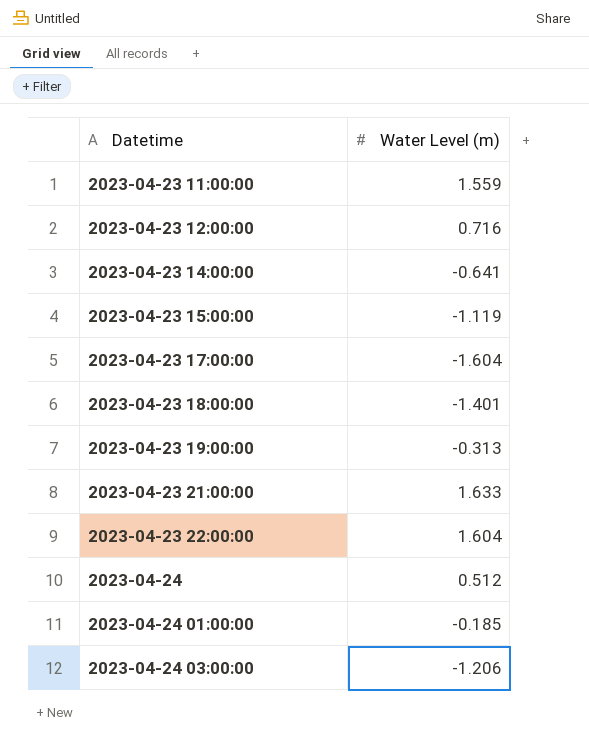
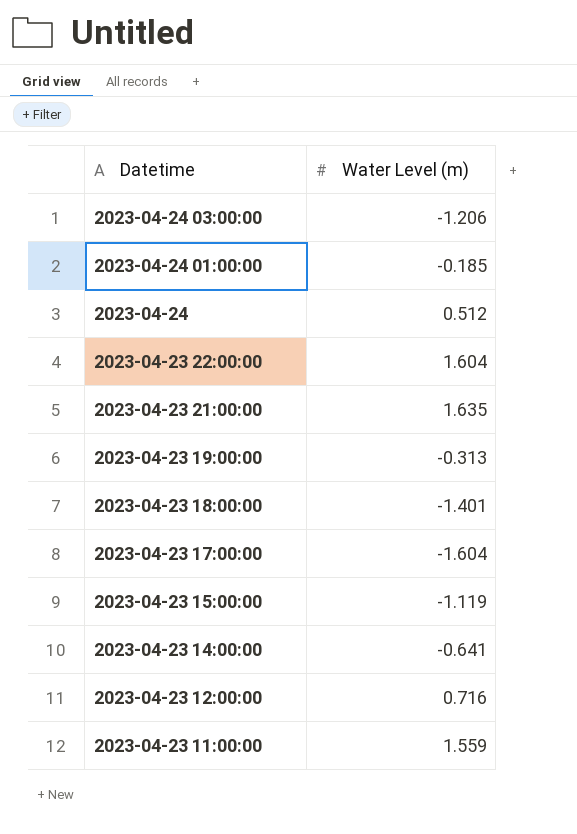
row order: Datetime ascending -> Datetime descending
2023-04-23 21:00:00 | Water Level (m): 1.633 -> 1.635

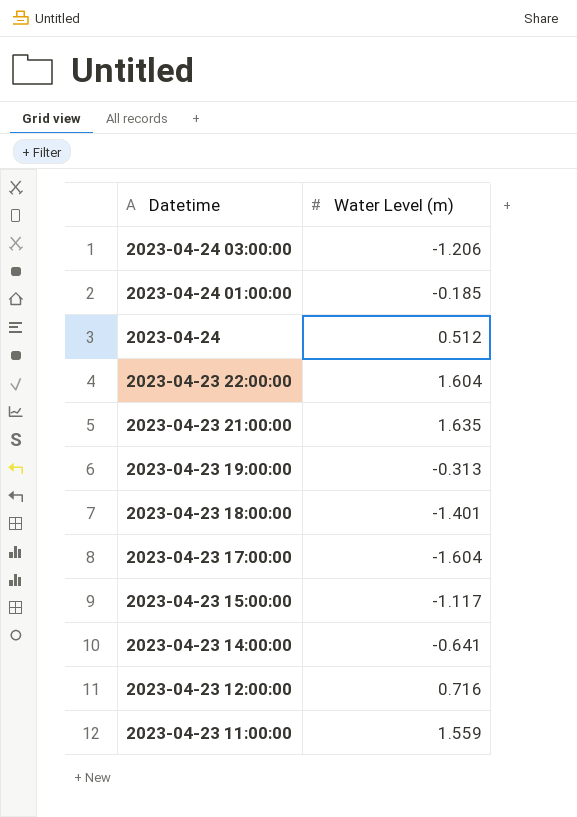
2023-04-23 15:00:00 | Water Level (m): -1.119 -> -1.117

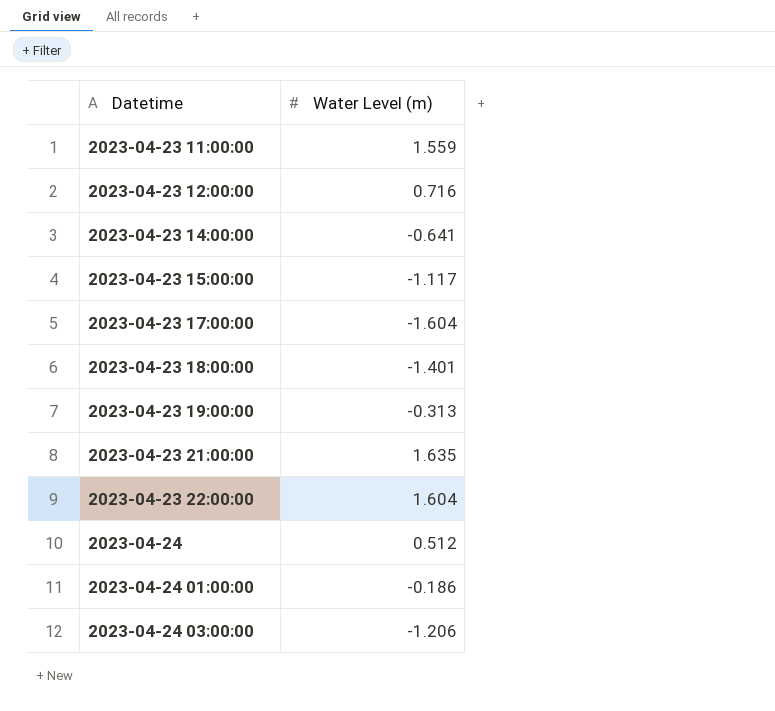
row order: Datetime descending -> Datetime ascending
2023-04-24 01:00:00 | Water Level (m): -0.185 -> -0.186

